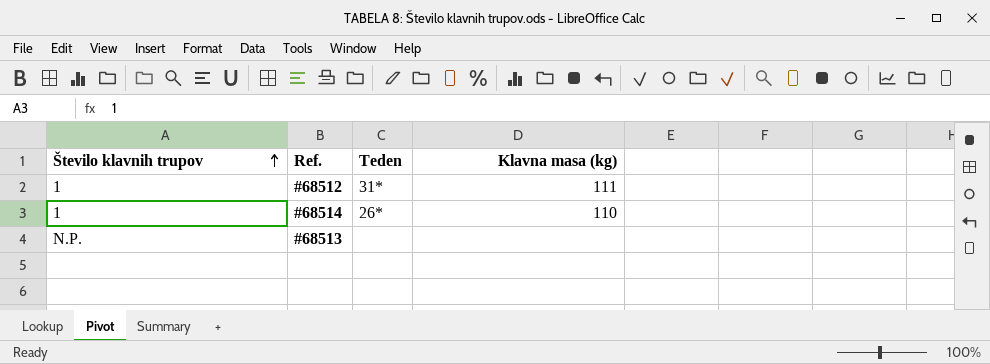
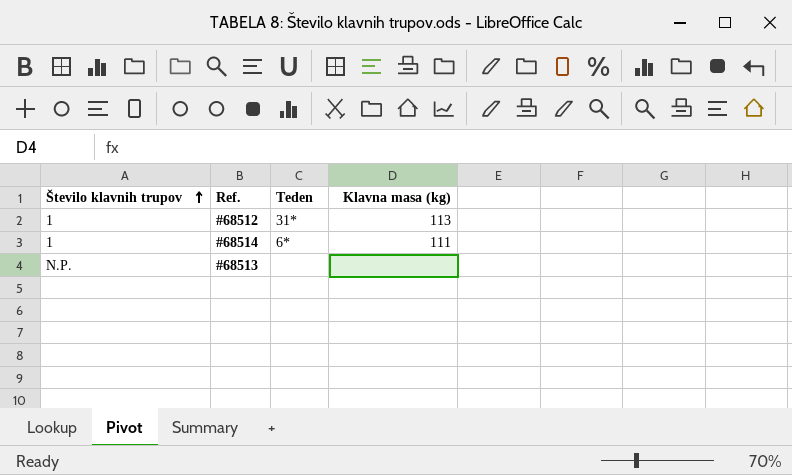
#68512 | Klavna masa (kg): 111 -> 113
#68514 | Teden: 26* -> 6*
#68514 | Klavna masa (kg): 110 -> 111

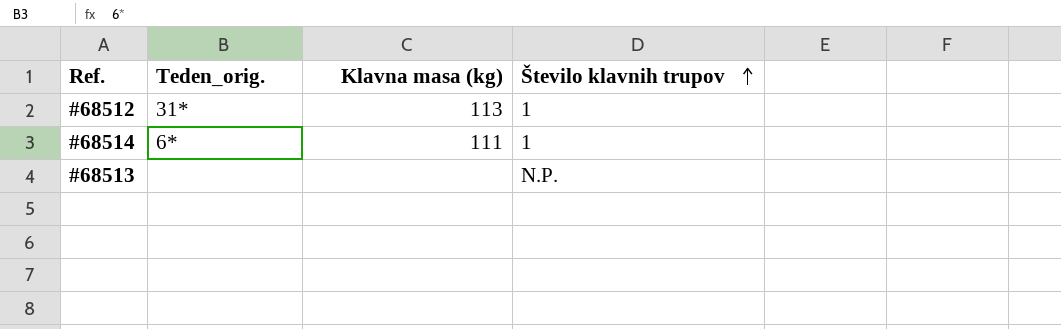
column name: Teden -> Teden_orig.
column Število klavnih trupov | position: 1 -> 4

